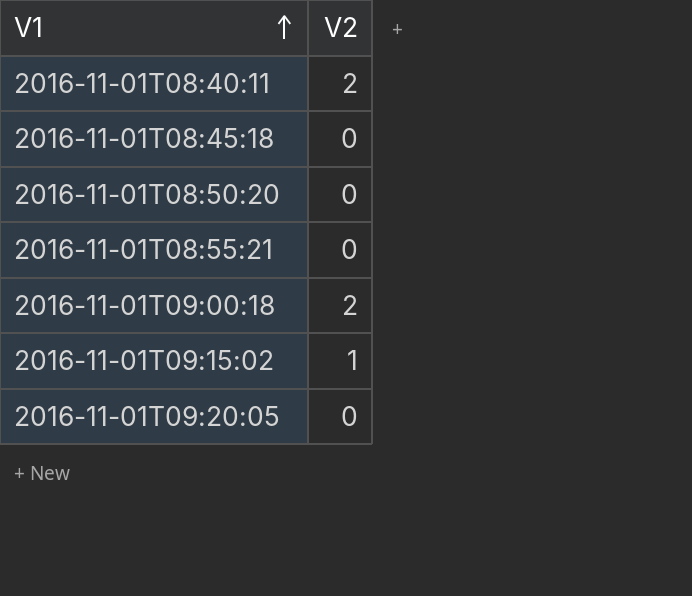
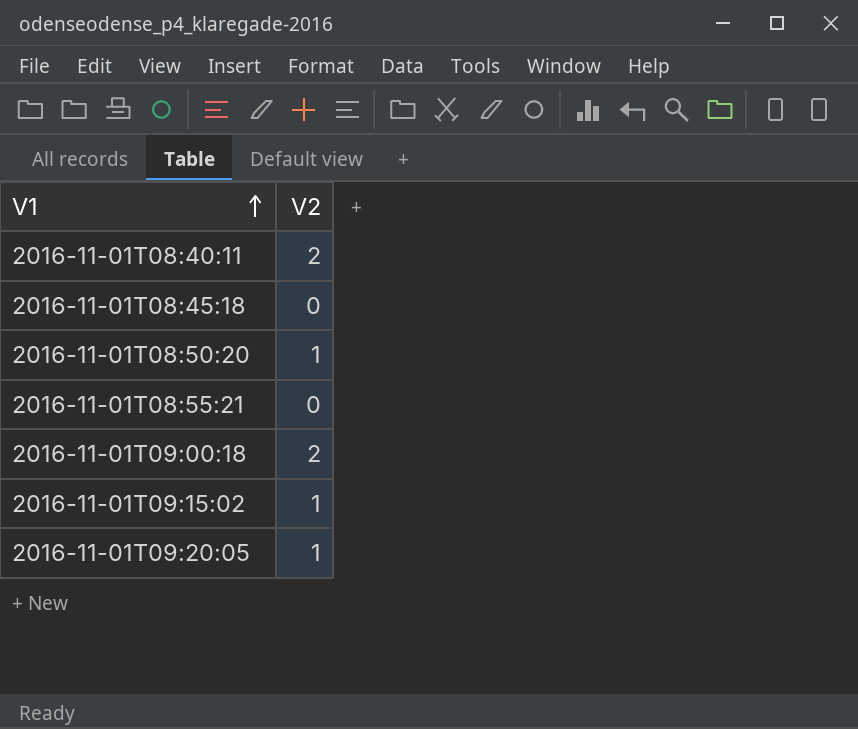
2016-11-01T08:50:20 | V2: 0 -> 1
2016-11-01T09:20:05 | V2: 0 -> 1

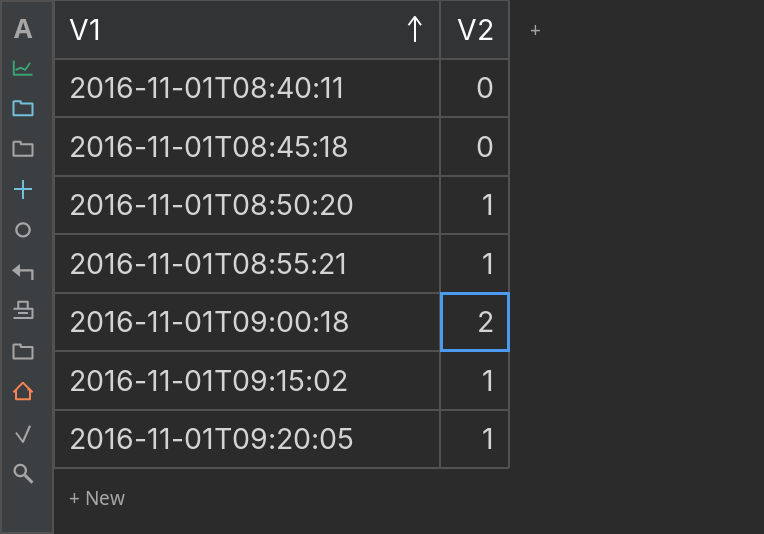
2016-11-01T08:40:11 | V2: 2 -> 0
2016-11-01T08:55:21 | V2: 0 -> 1

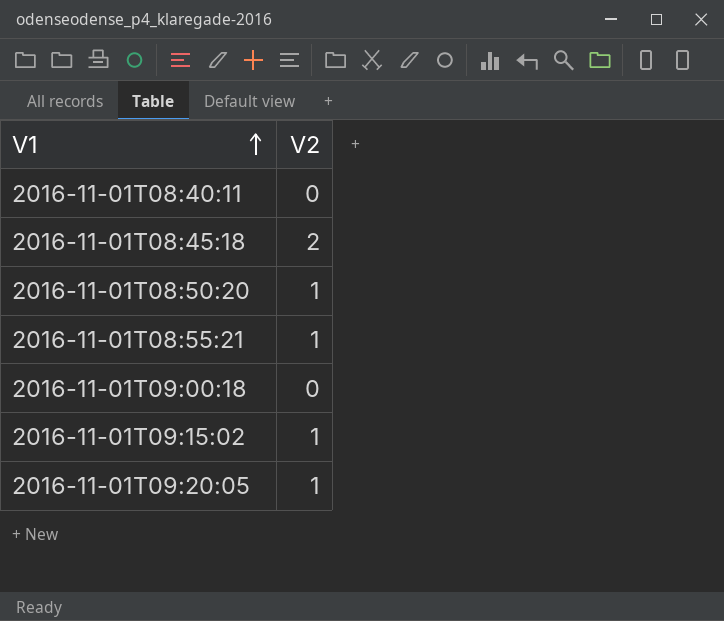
2016-11-01T08:45:18 | V2: 0 -> 2
2016-11-01T09:00:18 | V2: 2 -> 0

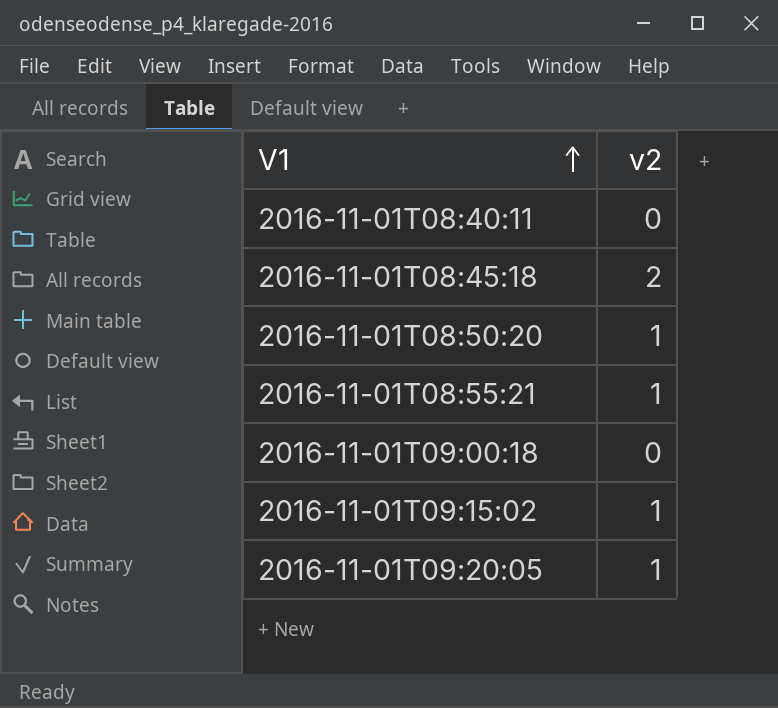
column name: V2 -> v2

